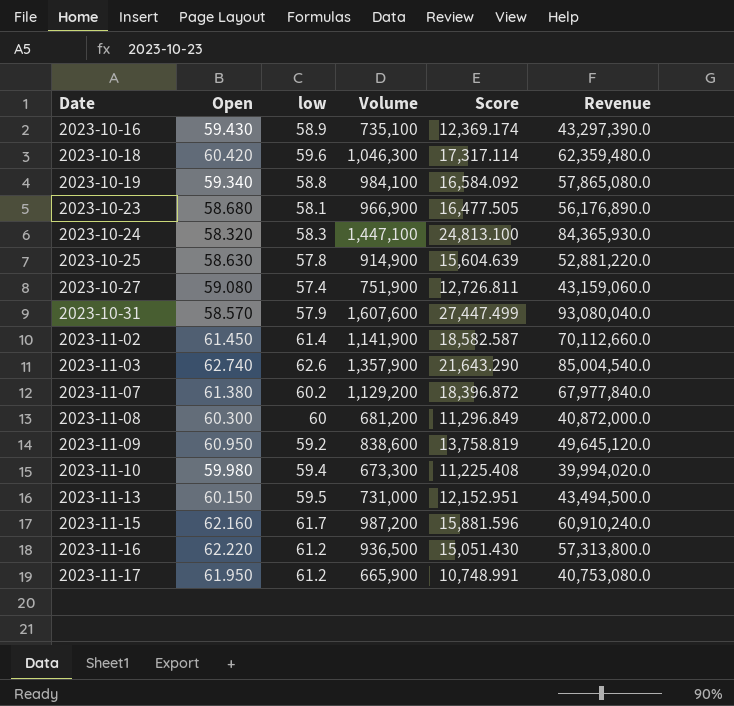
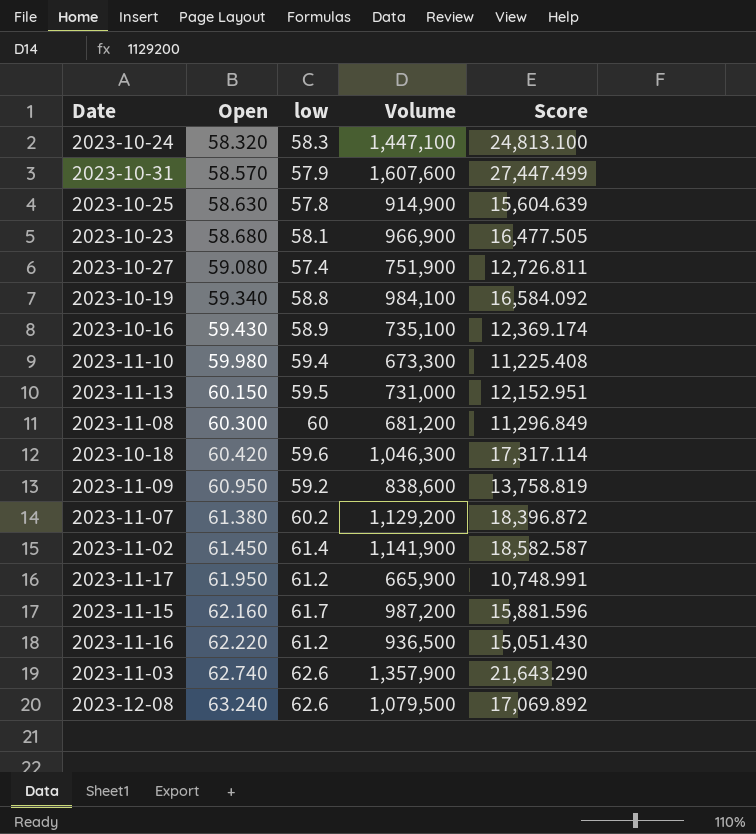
row order: Date ascending -> Open ascending
column Revenue | formula: [low] * [Volume] -> none
row 2023-12-08: none -> 63.240 | 62.6 | 1,079,500 | 17,069.892

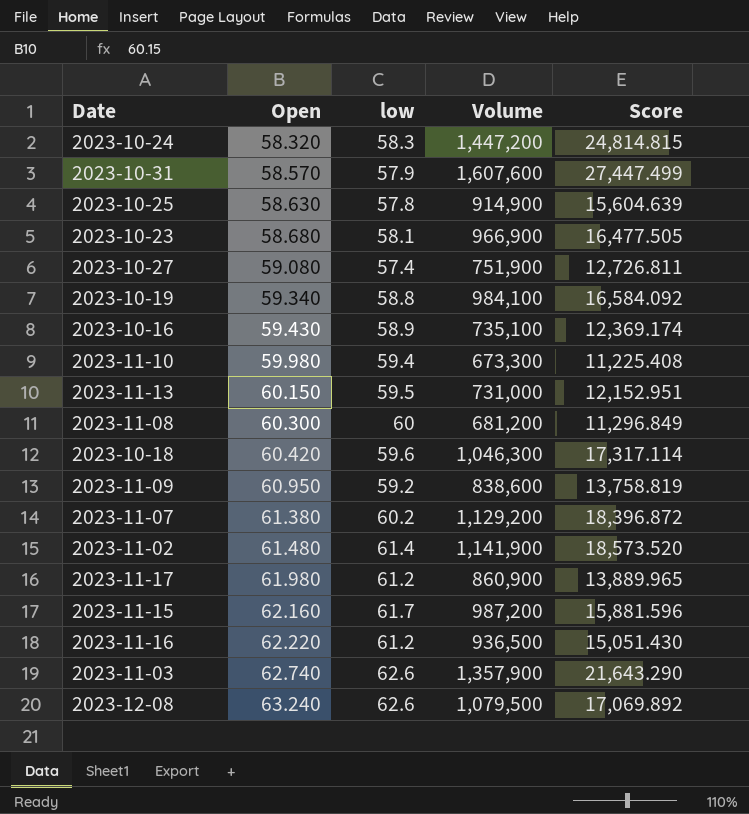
2023-10-24 | Volume: 1,447,100 -> 1,447,200
2023-10-24 | Score: 24,813.100 -> 24,814.815
2023-11-02 | Open: 61.450 -> 61.480
2023-11-02 | Score: 18,582.587 -> 18,573.520
2023-11-17 | Open: 61.950 -> 61.980
2023-11-17 | Volume: 665,900 -> 860,900
2023-11-17 | Score: 10,748.991 -> 13,889.965

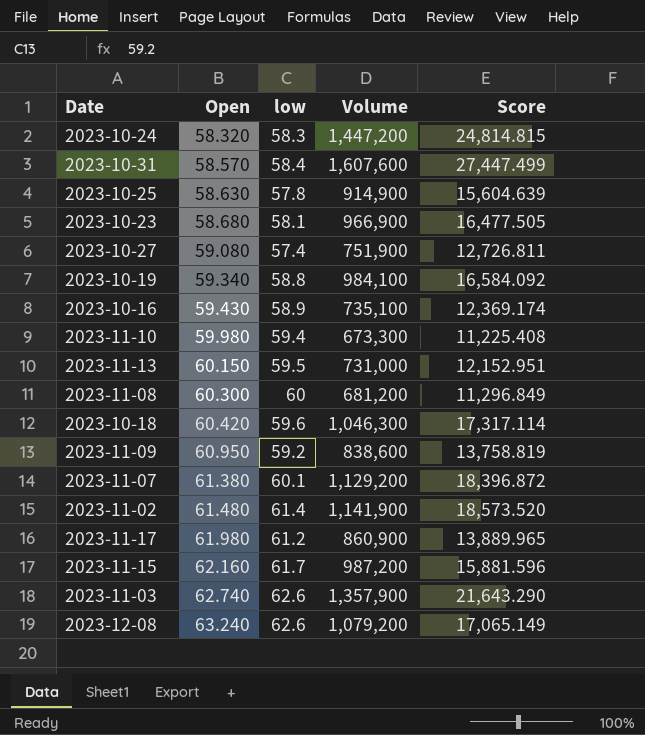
row 2023-11-16: 62.220 | 61.2 | 936,500 | 15,051.430 -> none
2023-10-31 | low: 57.9 -> 58.4
2023-11-07 | low: 60.2 -> 60.1
2023-12-08 | Volume: 1,079,500 -> 1,079,200
2023-12-08 | Score: 17,069.892 -> 17,065.149

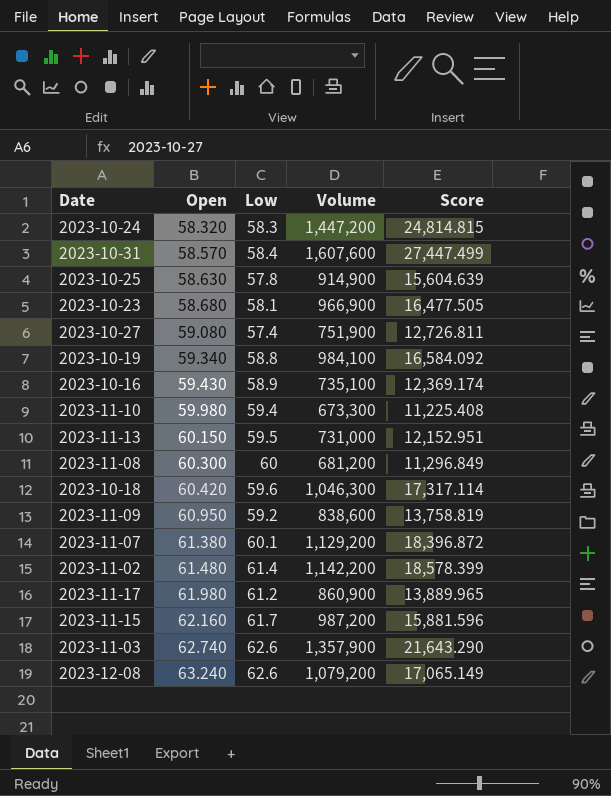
column name: low -> Low
2023-11-02 | Volume: 1,141,900 -> 1,142,200
2023-11-02 | Score: 18,573.520 -> 18,578.399

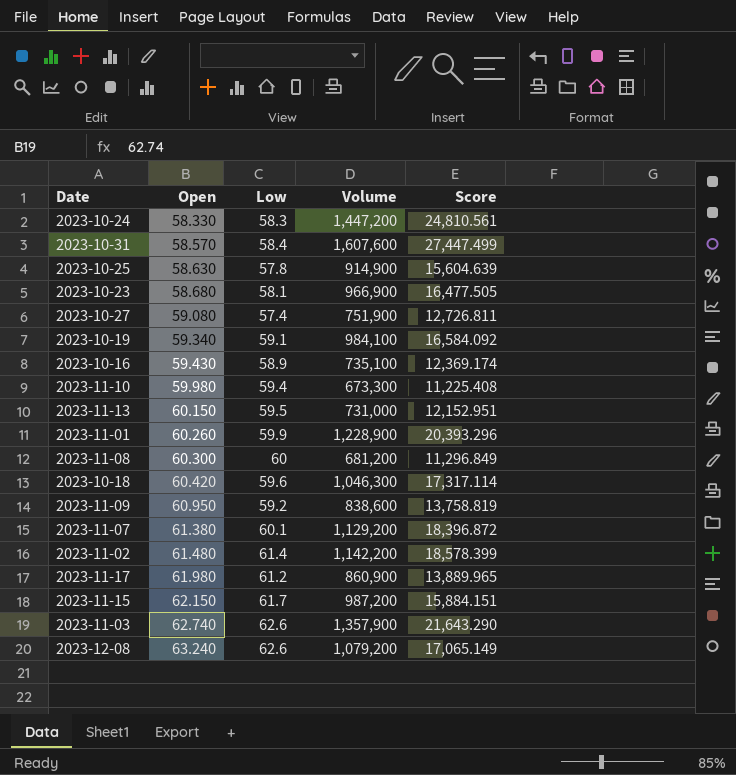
2023-10-24 | Open: 58.320 -> 58.330
2023-10-24 | Score: 24,814.815 -> 24,810.561
2023-10-19 | Low: 58.8 -> 59.1
row 2023-11-01: none -> 60.260 | 59.9 | 1,228,900 | 20,393.296
2023-11-15 | Open: 62.160 -> 62.150
2023-11-15 | Score: 15,881.596 -> 15,884.151

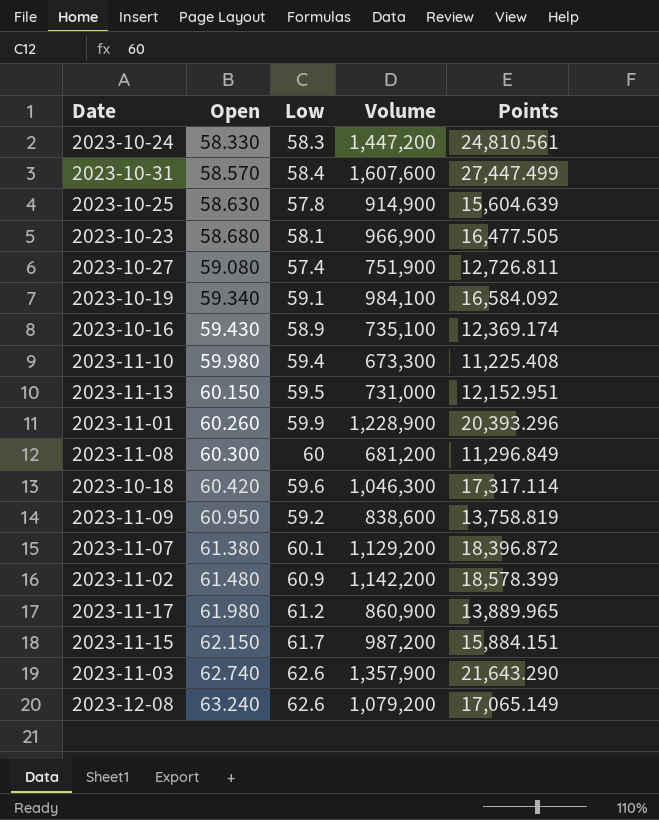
column name: Score -> Points
2023-11-02 | Low: 61.4 -> 60.9

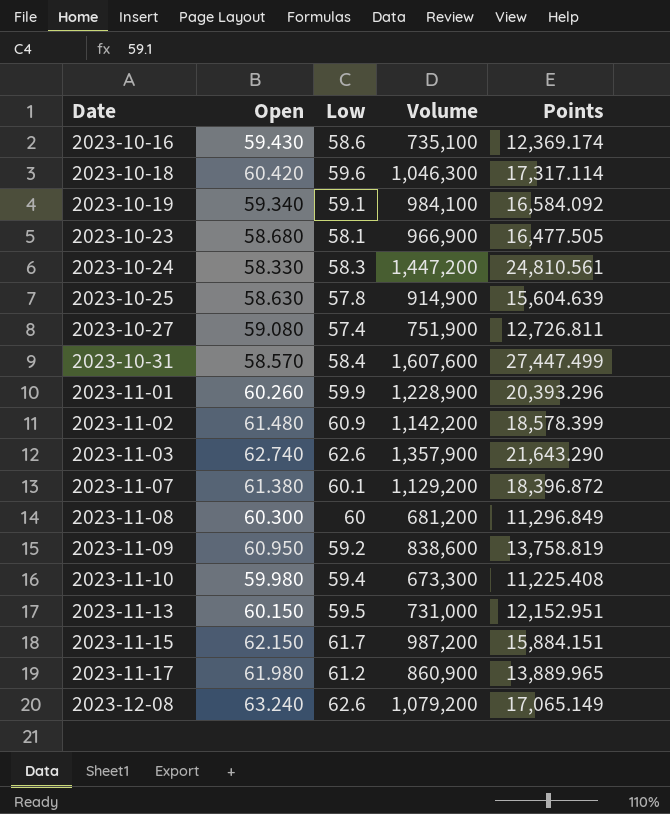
row order: Open ascending -> Date ascending
2023-10-16 | Low: 58.9 -> 58.6

